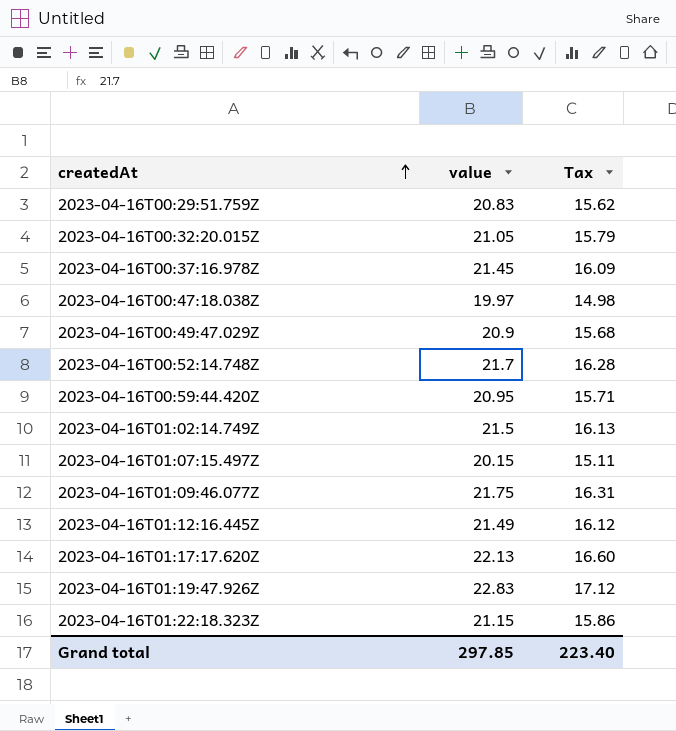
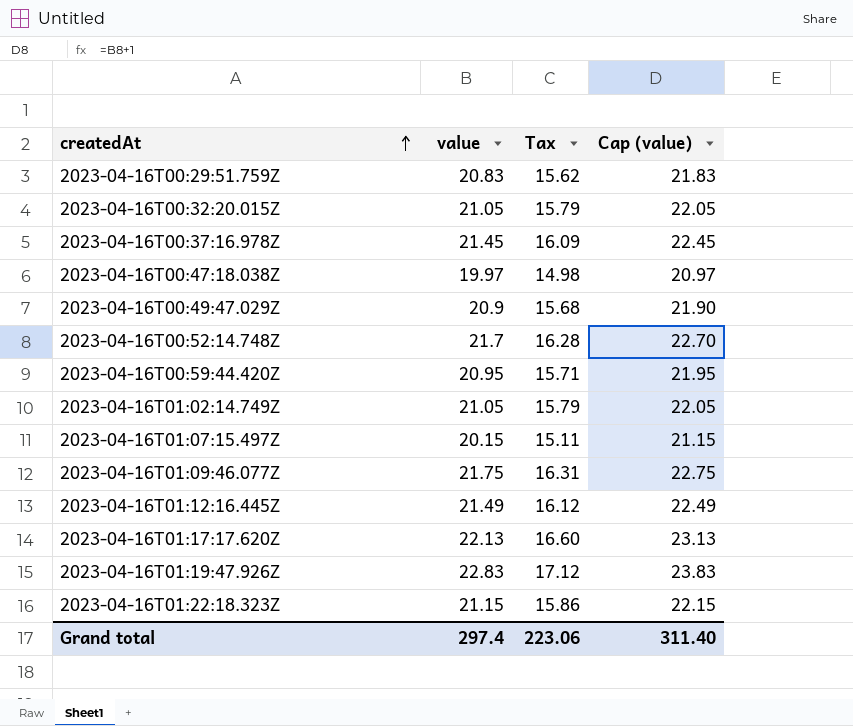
column Cap (value) | formula: none -> [value] + 1
2023-04-16T01:02:14.749Z | value: 21.5 -> 21.05
2023-04-16T01:02:14.749Z | Tax: 16.13 -> 15.79
Grand total | value: 297.85 -> 297.4
Grand total | Tax: 223.40 -> 223.06

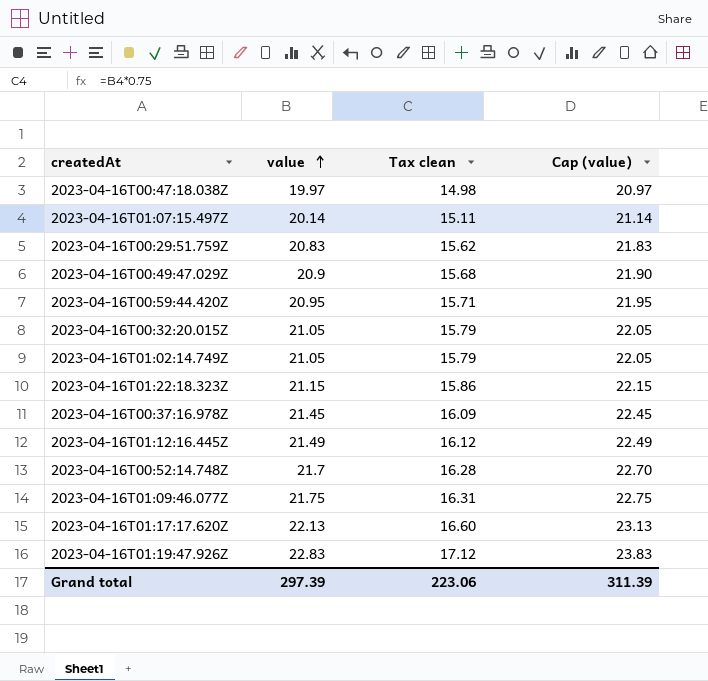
row order: createdAt ascending -> value ascending
column name: Tax -> Tax clean
2023-04-16T01:07:15.497Z | value: 20.15 -> 20.14
2023-04-16T01:07:15.497Z | Cap (value): 21.15 -> 21.14
Grand total | value: 297.4 -> 297.39
Grand total | Cap (value): 311.40 -> 311.39

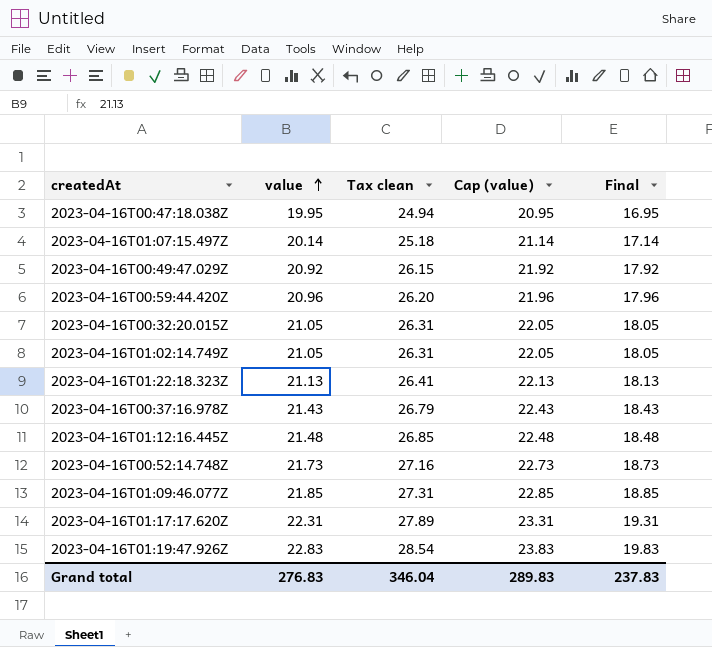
column Tax clean | formula: [value] * 0.75 -> [value] * 1.25
column Final | formula: none -> [value] - 3
row 2023-04-16T00:29:51.759Z: 20.83 | 15.62 | 21.83 -> none
2023-04-16T00:47:18.038Z | value: 19.97 -> 19.95
2023-04-16T00:47:18.038Z | Cap (value): 20.97 -> 20.95
2023-04-16T00:49:47.029Z | value: 20.9 -> 20.92
2023-04-16T00:49:47.029Z | Cap (value): 21.90 -> 21.92
2023-04-16T00:59:44.420Z | value: 20.95 -> 20.96
2023-04-16T00:59:44.420Z | Cap (value): 21.95 -> 21.96
2023-04-16T01:22:18.323Z | value: 21.15 -> 21.13
2023-04-16T01:22:18.323Z | Cap (value): 22.15 -> 22.13
2023-04-16T00:37:16.978Z | value: 21.45 -> 21.43
2023-04-16T00:37:16.978Z | Cap (value): 22.45 -> 22.43
2023-04-16T01:12:16.445Z | value: 21.49 -> 21.48
2023-04-16T01:12:16.445Z | Cap (value): 22.49 -> 22.48
2023-04-16T00:52:14.748Z | value: 21.7 -> 21.73
2023-04-16T00:52:14.748Z | Cap (value): 22.70 -> 22.73
2023-04-16T01:09:46.077Z | value: 21.75 -> 21.85
2023-04-16T01:09:46.077Z | Cap (value): 22.75 -> 22.85
2023-04-16T01:17:17.620Z | value: 22.13 -> 22.31
2023-04-16T01:17:17.620Z | Cap (value): 23.13 -> 23.31
Grand total | value: 297.39 -> 276.83
Grand total | Tax clean: 223.06 -> 346.04
Grand total | Cap (value): 311.39 -> 289.83

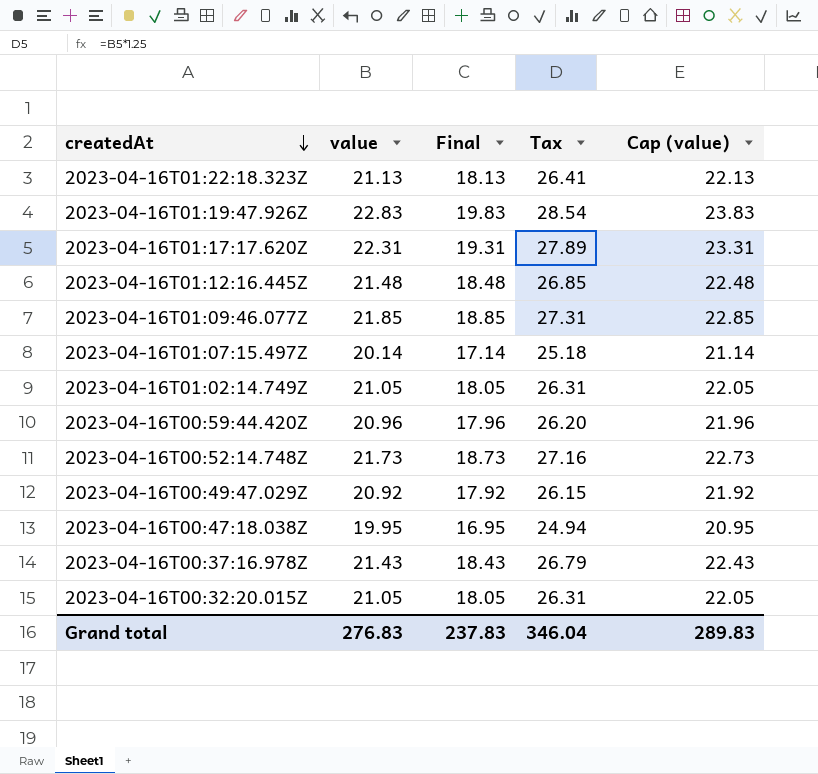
row order: value ascending -> createdAt descending
column Final | position: 5 -> 3
column name: Tax clean -> Tax

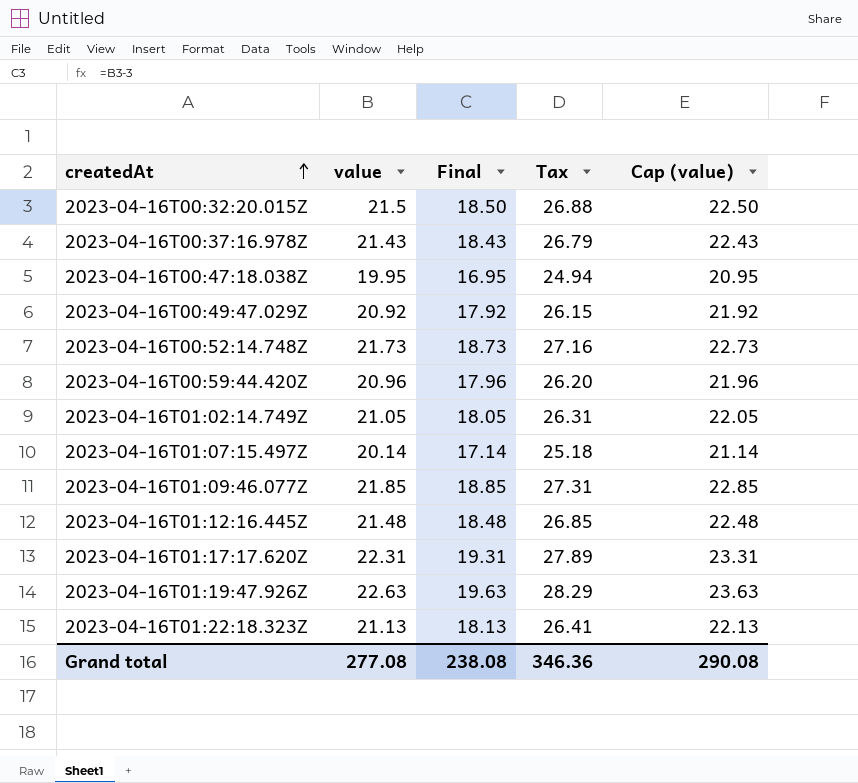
row order: createdAt descending -> createdAt ascending
2023-04-16T00:32:20.015Z | value: 21.05 -> 21.5
2023-04-16T00:32:20.015Z | Final: 18.05 -> 18.50
2023-04-16T00:32:20.015Z | Tax: 26.31 -> 26.88
2023-04-16T00:32:20.015Z | Cap (value): 22.05 -> 22.50
2023-04-16T01:19:47.926Z | value: 22.83 -> 22.63
2023-04-16T01:19:47.926Z | Final: 19.83 -> 19.63
2023-04-16T01:19:47.926Z | Tax: 28.54 -> 28.29
2023-04-16T01:19:47.926Z | Cap (value): 23.83 -> 23.63
Grand total | value: 276.83 -> 277.08
Grand total | Final: 237.83 -> 238.08
Grand total | Tax: 346.04 -> 346.36
Grand total | Cap (value): 289.83 -> 290.08

